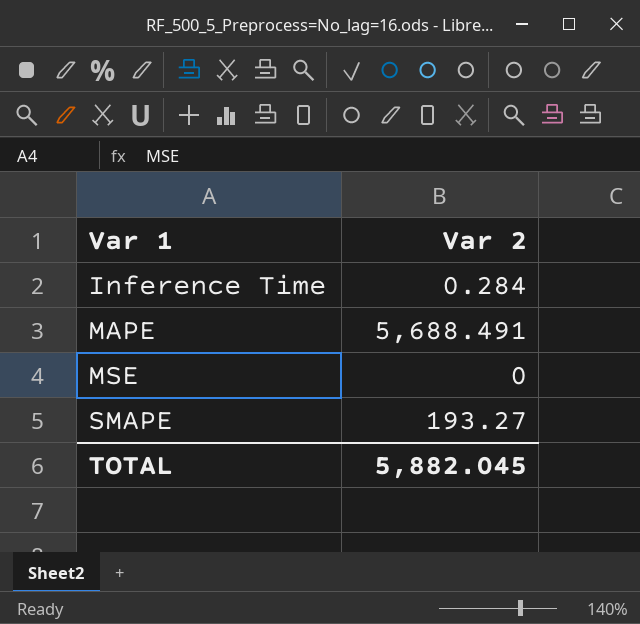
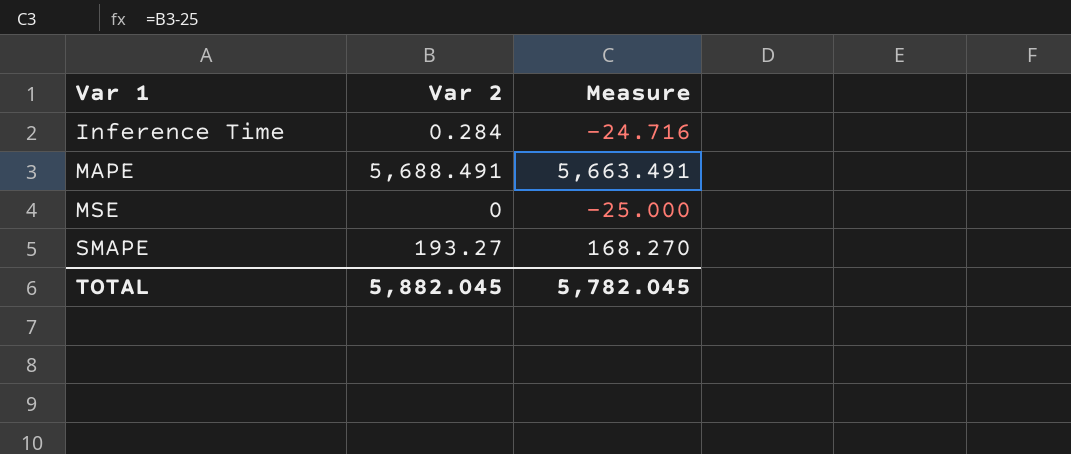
column Measure | formula: none -> [Var 2] - 25

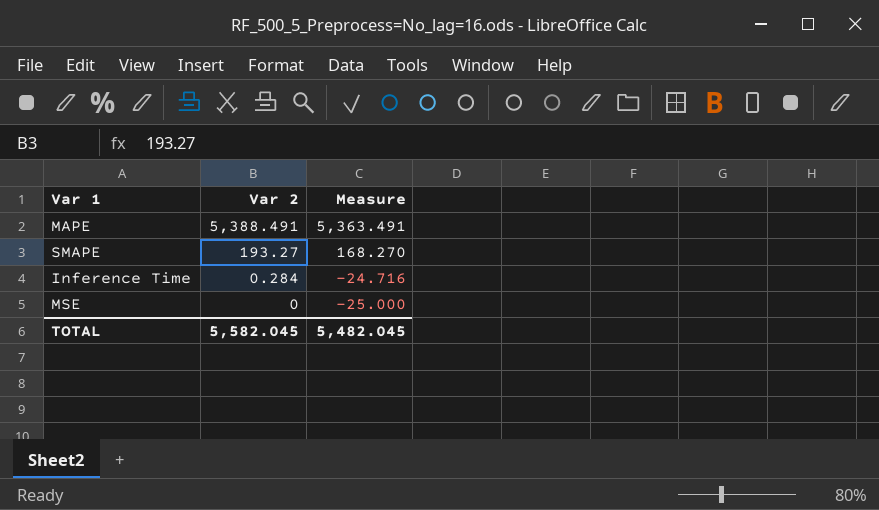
row order: Var 1 ascending -> Var 2 descending
MAPE | Var 2: 5,688.491 -> 5,388.491
MAPE | Measure: 5,663.491 -> 5,363.491
TOTAL | Var 2: 5,882.045 -> 5,582.045
TOTAL | Measure: 5,782.045 -> 5,482.045

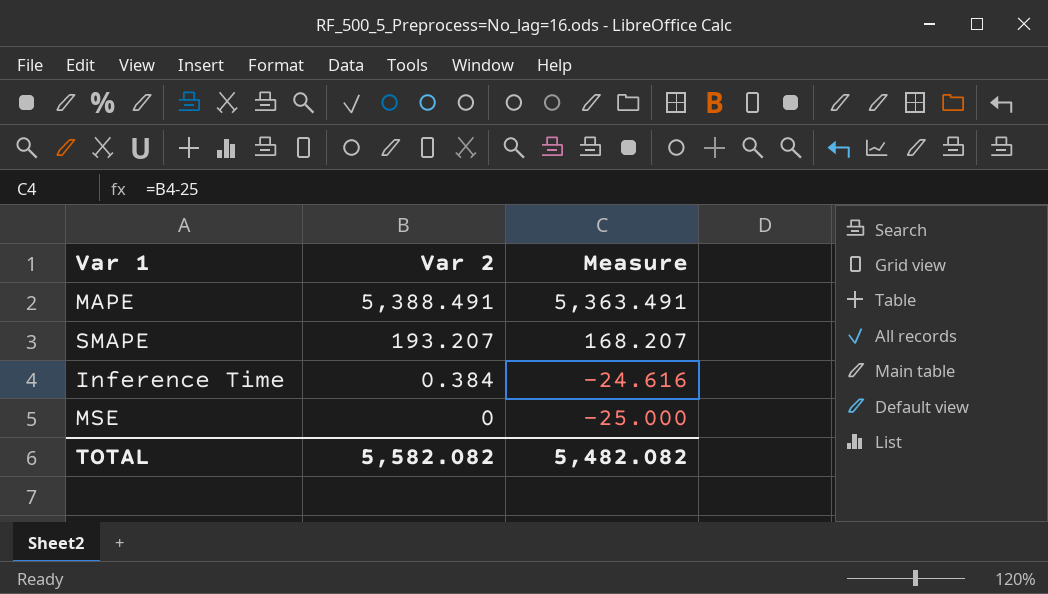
SMAPE | Var 2: 193.27 -> 193.207
SMAPE | Measure: 168.270 -> 168.207
Inference Time | Var 2: 0.284 -> 0.384
Inference Time | Measure: -24.716 -> -24.616
TOTAL | Var 2: 5,582.045 -> 5,582.082
TOTAL | Measure: 5,482.045 -> 5,482.082

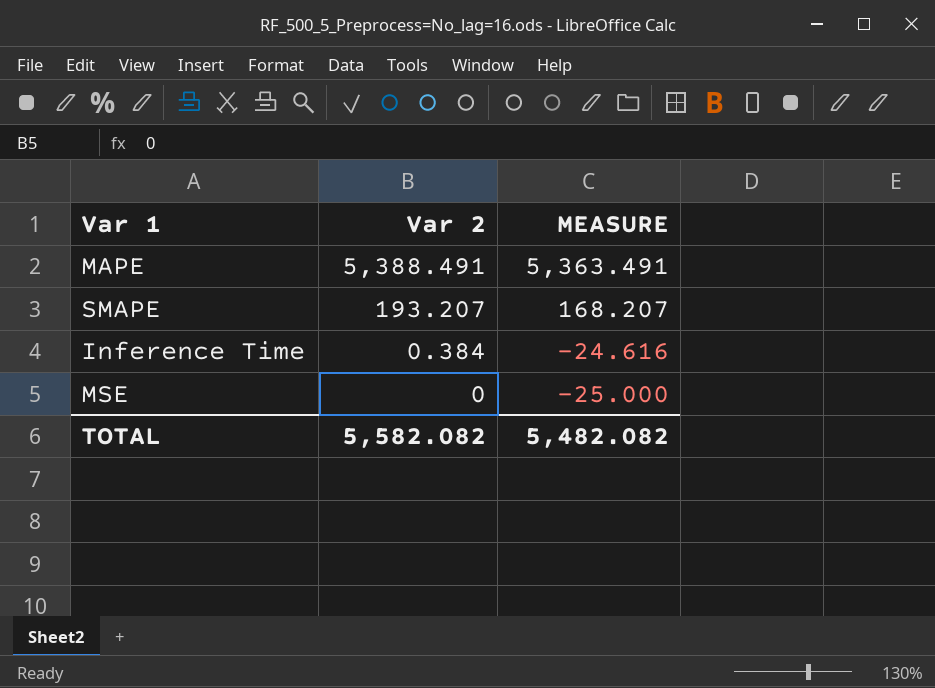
column name: Measure -> MEASURE

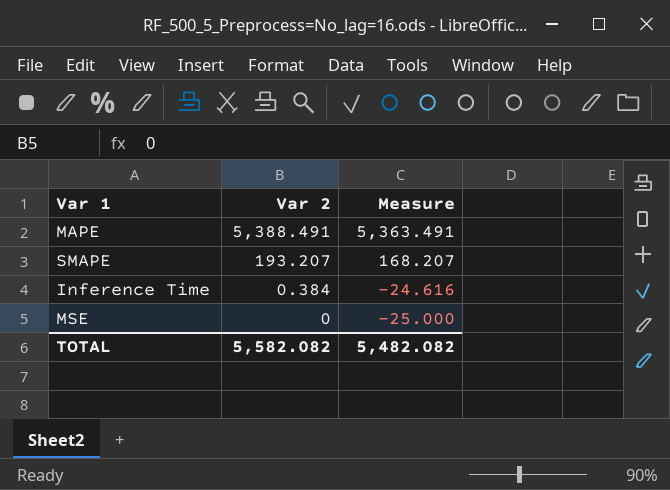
column name: MEASURE -> Measure

